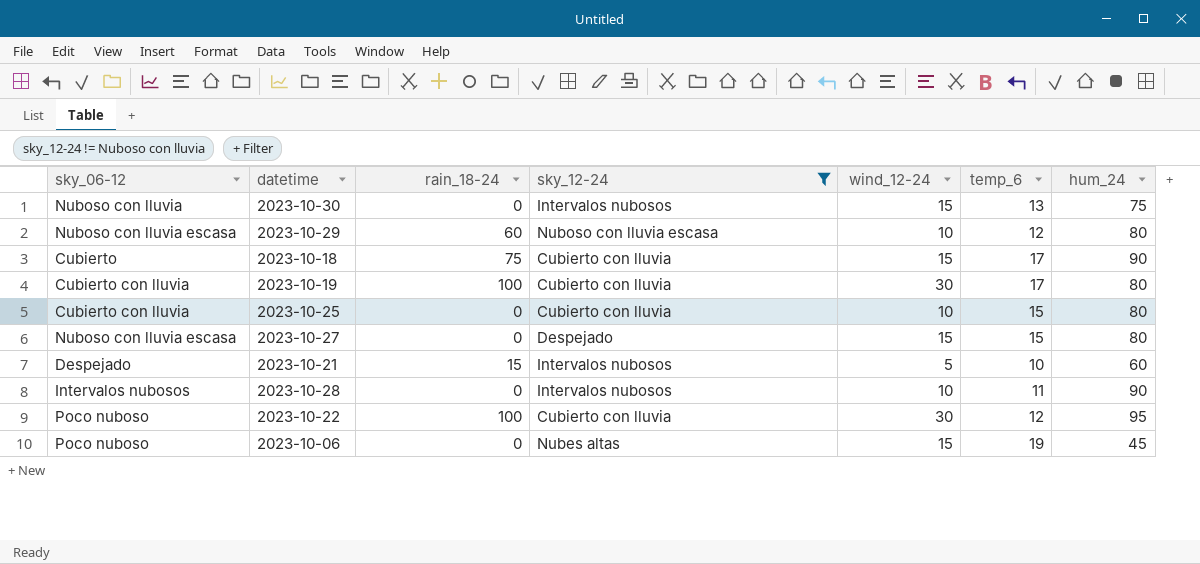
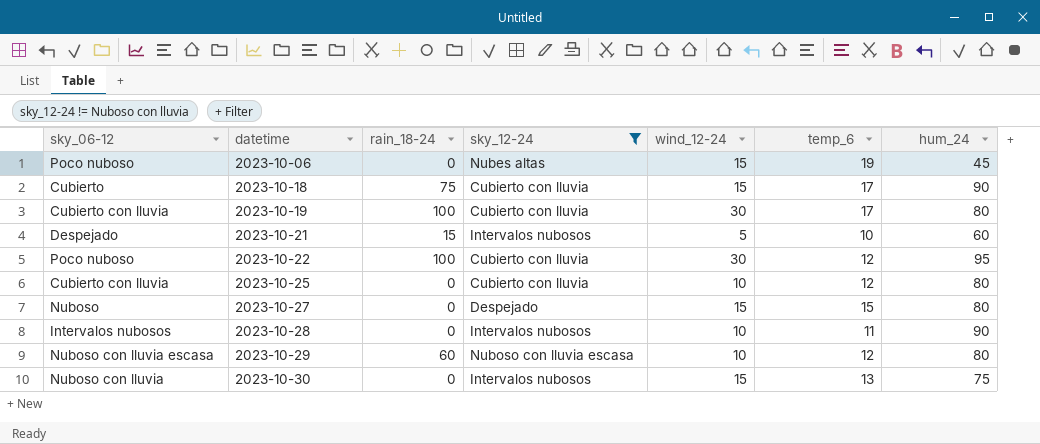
row order: none -> datetime ascending
2023-10-25 | temp_6: 15 -> 12
2023-10-27 | sky_06-12: Nuboso con lluvia escasa -> Nuboso

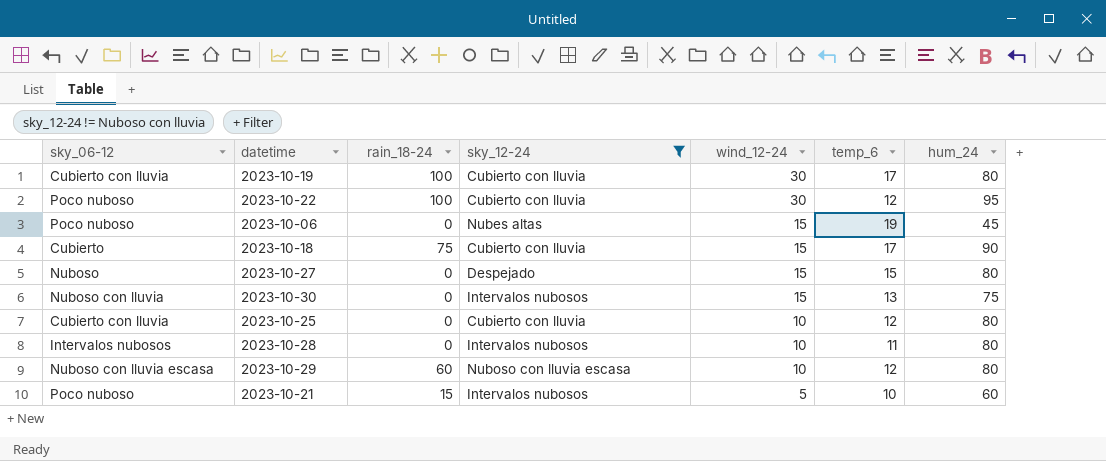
row order: datetime ascending -> wind_12-24 descending
2023-10-28 | hum_24: 90 -> 80
2023-10-21 | sky_06-12: Despejado -> Poco nuboso

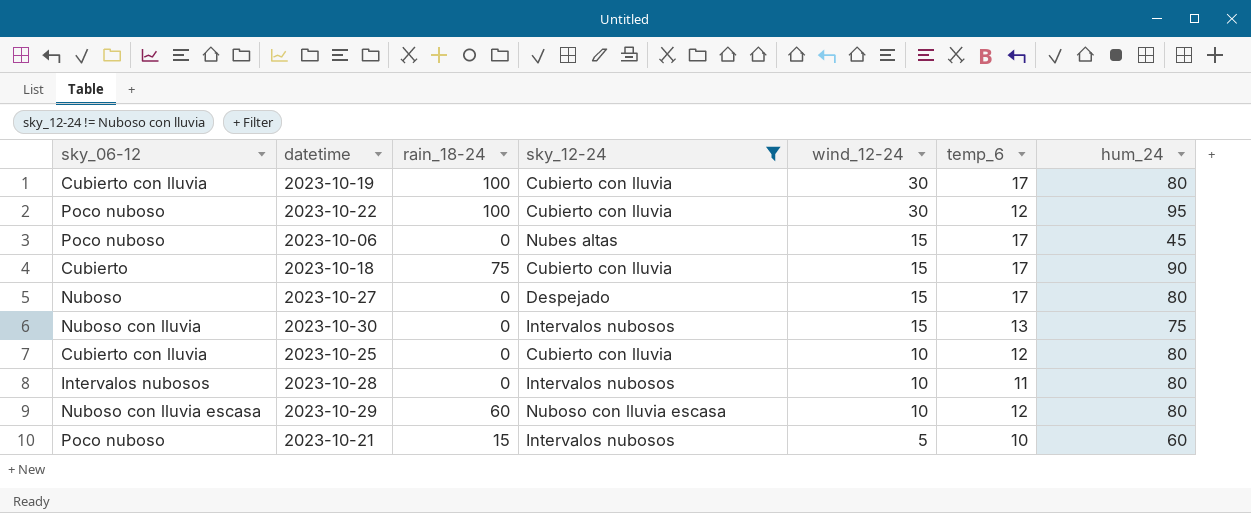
2023-10-06 | temp_6: 19 -> 17
2023-10-27 | temp_6: 15 -> 17

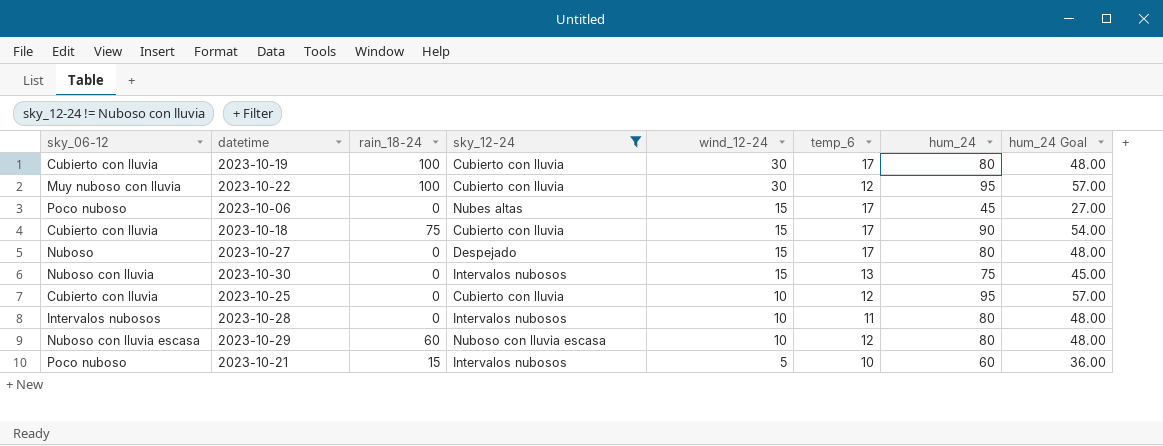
column hum_24 Goal | formula: none -> [hum_24] * 0.6
2023-10-22 | sky_06-12: Poco nuboso -> Muy nuboso con lluvia
2023-10-18 | sky_06-12: Cubierto -> Cubierto con lluvia
2023-10-25 | hum_24: 80 -> 95

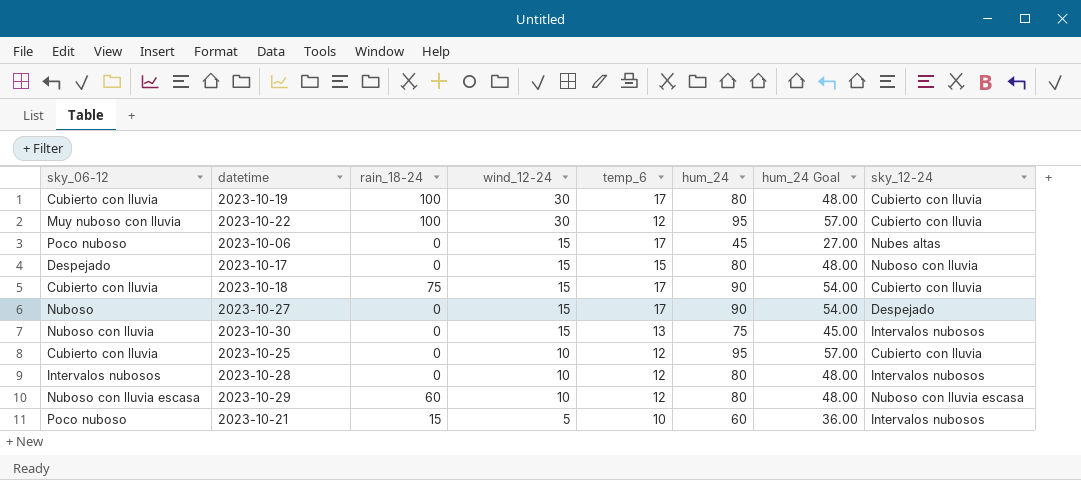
filter: sky_12-24 != Nuboso con lluvia -> none
column sky_12-24 | position: 4 -> 8
2023-10-27 | hum_24: 80 -> 90
2023-10-27 | hum_24 Goal: 48.00 -> 54.00
2023-10-28 | temp_6: 11 -> 12

